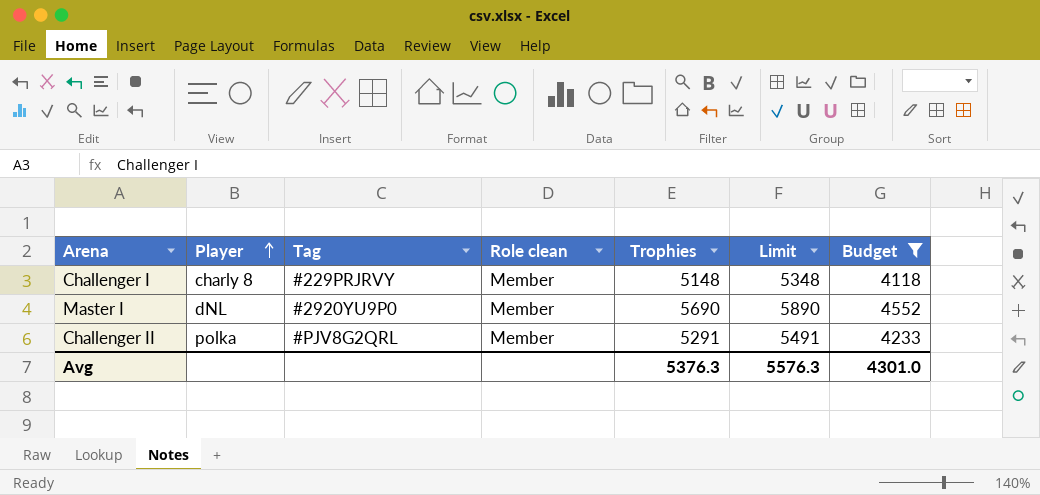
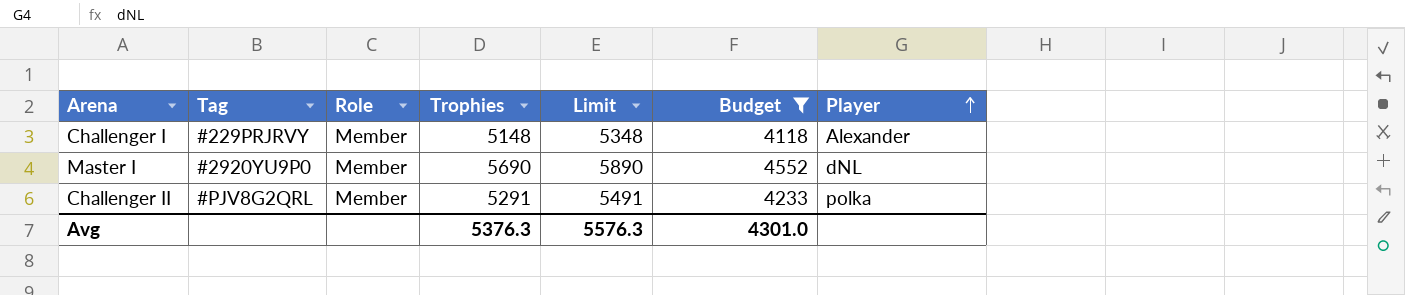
column name: Role clean -> Role
column Player | position: 2 -> 7
Challenger I | Player: charly 8 -> Alexander

